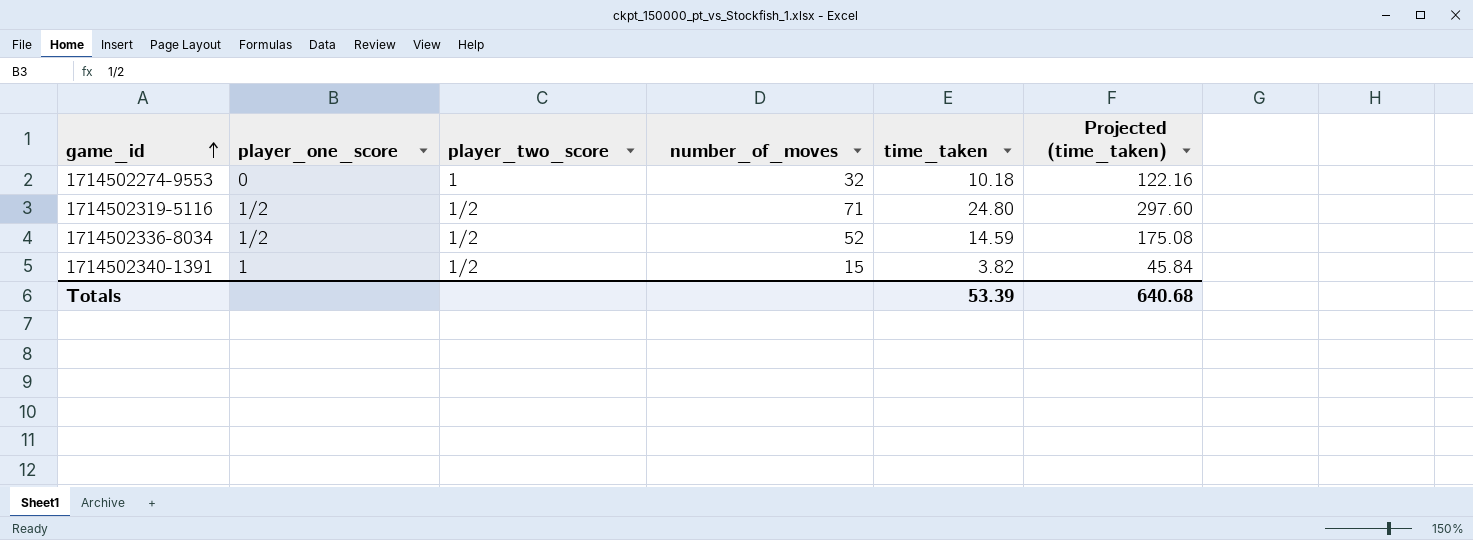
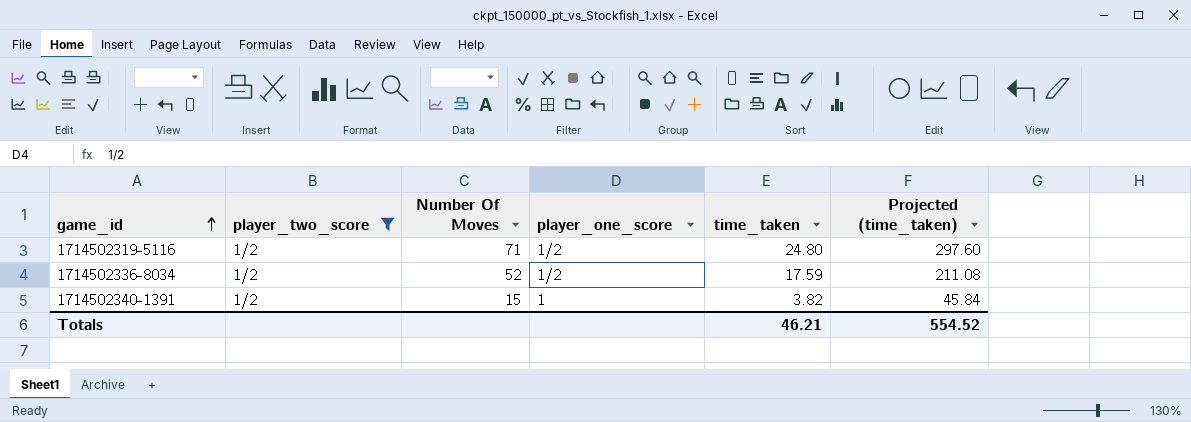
filter: none -> player_two_score = 1/2
column name: number_of_moves -> Number Of Moves
column player_one_score | position: 2 -> 4
1714502336-8034 | time_taken: 14.59 -> 17.59
1714502336-8034 | Projected (time_taken): 175.08 -> 211.08
Totals | time_taken: 53.39 -> 46.21
Totals | Projected (time_taken): 640.68 -> 554.52

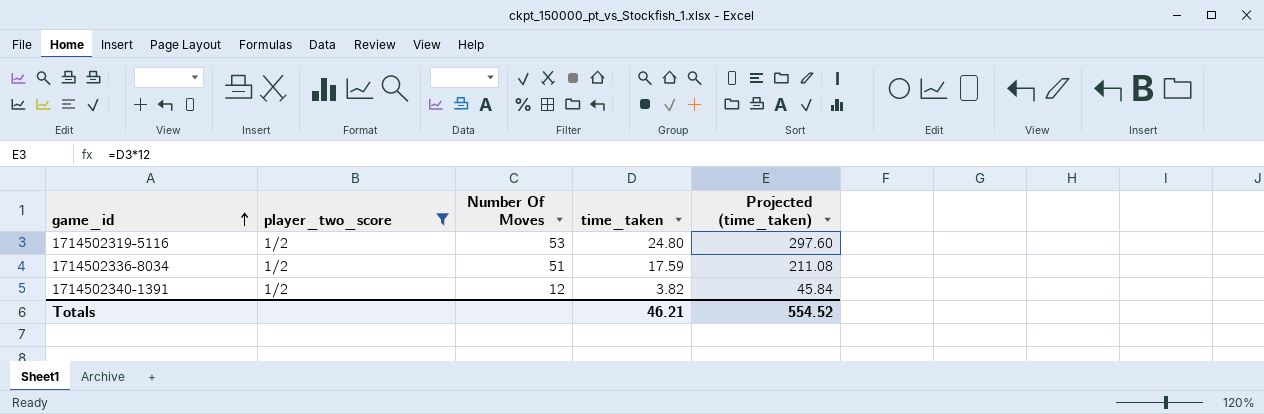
column player_one_score | position: 4 -> none
1714502319-5116 | Number Of Moves: 71 -> 53
1714502336-8034 | Number Of Moves: 52 -> 51
1714502340-1391 | Number Of Moves: 15 -> 12

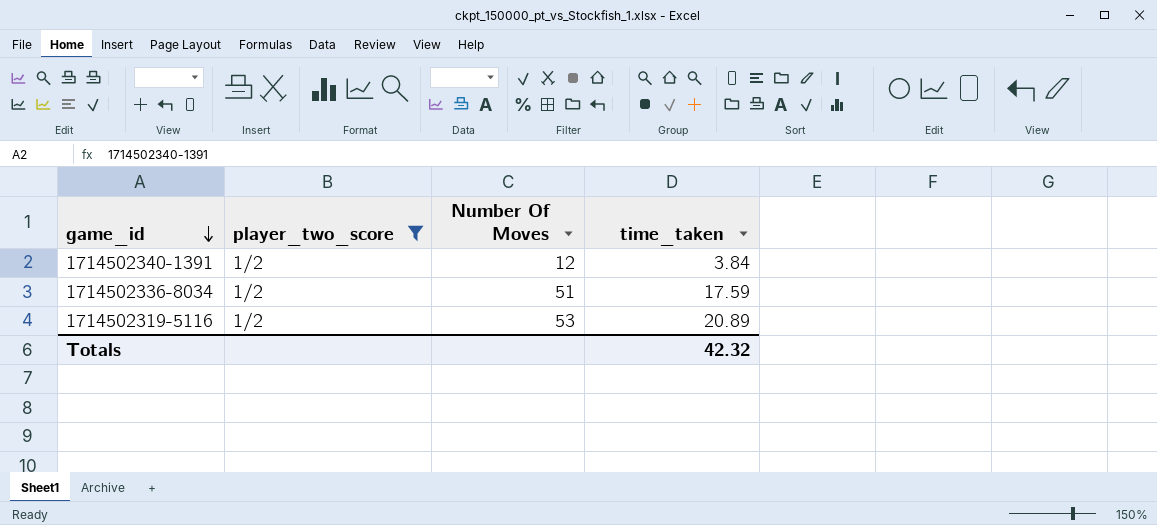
row order: game_id ascending -> game_id descending
column Projected (time_taken) | formula: [time_taken] * 12 -> none
1714502340-1391 | time_taken: 3.82 -> 3.84
1714502319-5116 | time_taken: 24.80 -> 20.89
Totals | time_taken: 46.21 -> 42.32

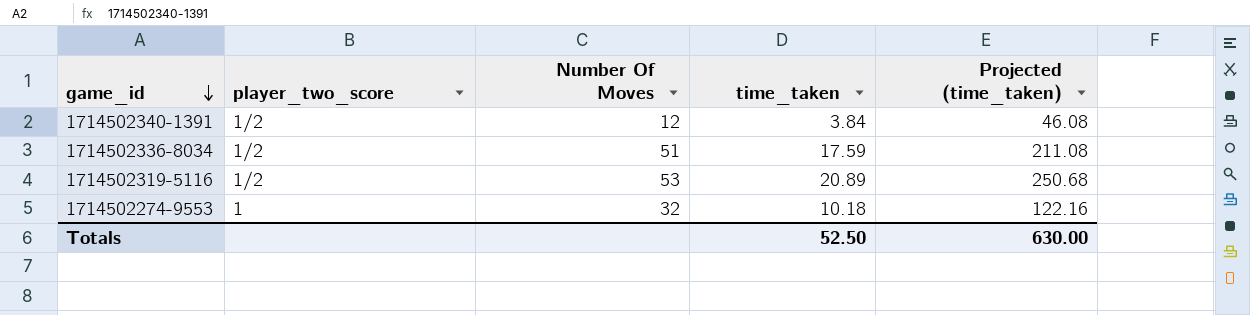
filter: player_two_score = 1/2 -> none
column Projected (time_taken) | formula: none -> [time_taken] * 12
Totals | time_taken: 42.32 -> 52.50

